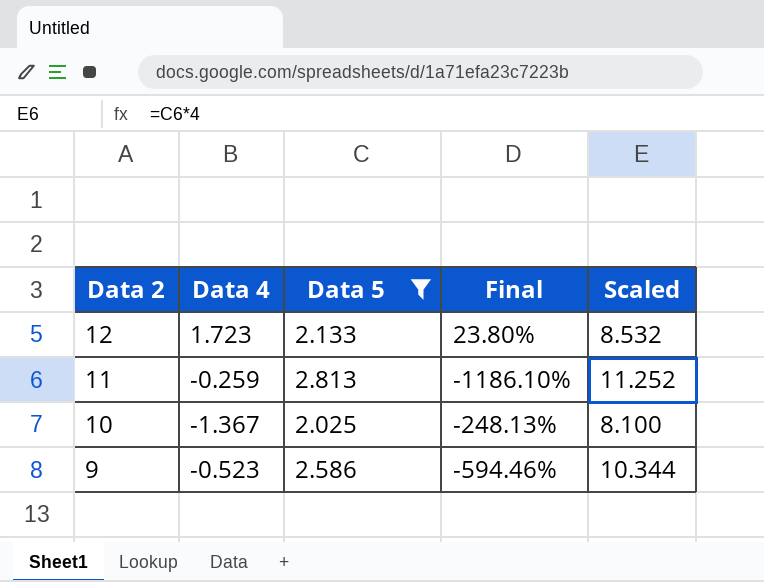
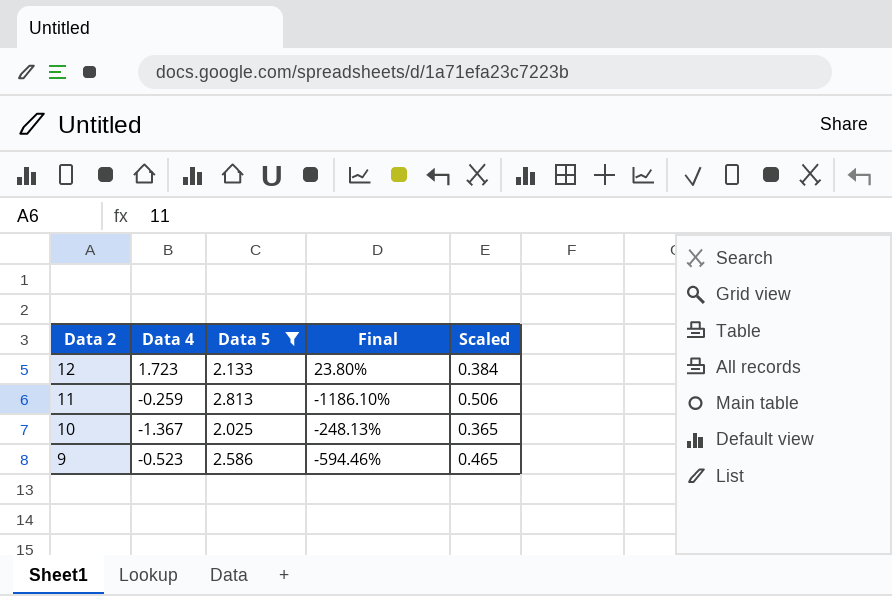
column Scaled | formula: [Data 5] * 4 -> [Data 5] * 0.18

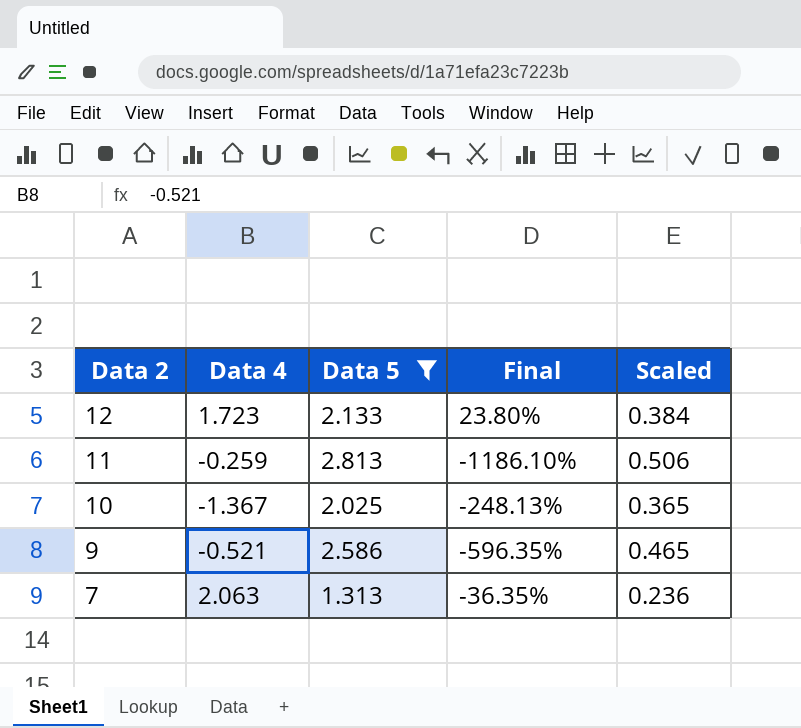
9 | Data 4: -0.523 -> -0.521
9 | Final: -594.46% -> -596.35%
row 7: none -> 2.063 | 1.313 | -36.35% | 0.236

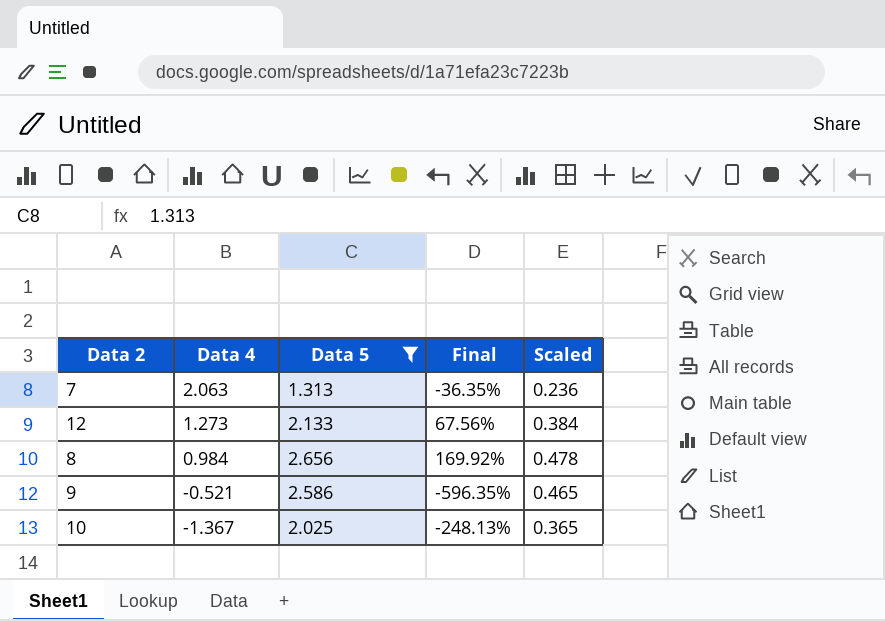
row order: Data 2 descending -> Data 4 descending
row 11: -0.259 | 2.813 | -1186.10% | 0.506 -> none
12 | Data 4: 1.723 -> 1.273
12 | Final: 23.80% -> 67.56%
row 8: none -> 0.984 | 2.656 | 169.92% | 0.478

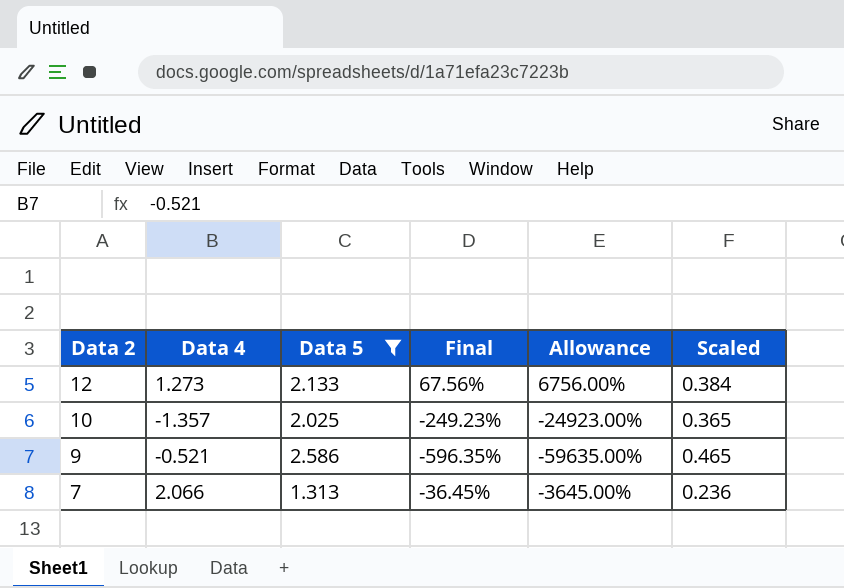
row order: Data 4 descending -> Data 2 descending
column Allowance | formula: none -> [Final] * 100
row 8: 0.984 | 2.656 | 169.92% | 0.478 -> none
10 | Data 4: -1.367 -> -1.357
10 | Final: -248.13% -> -249.23%
7 | Data 4: 2.063 -> 2.066
7 | Final: -36.35% -> -36.45%

